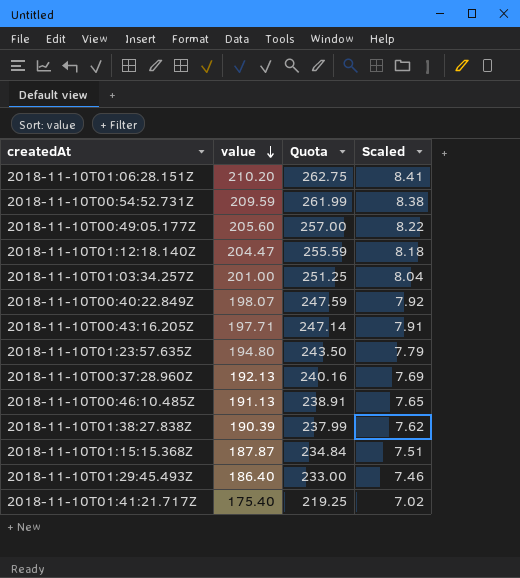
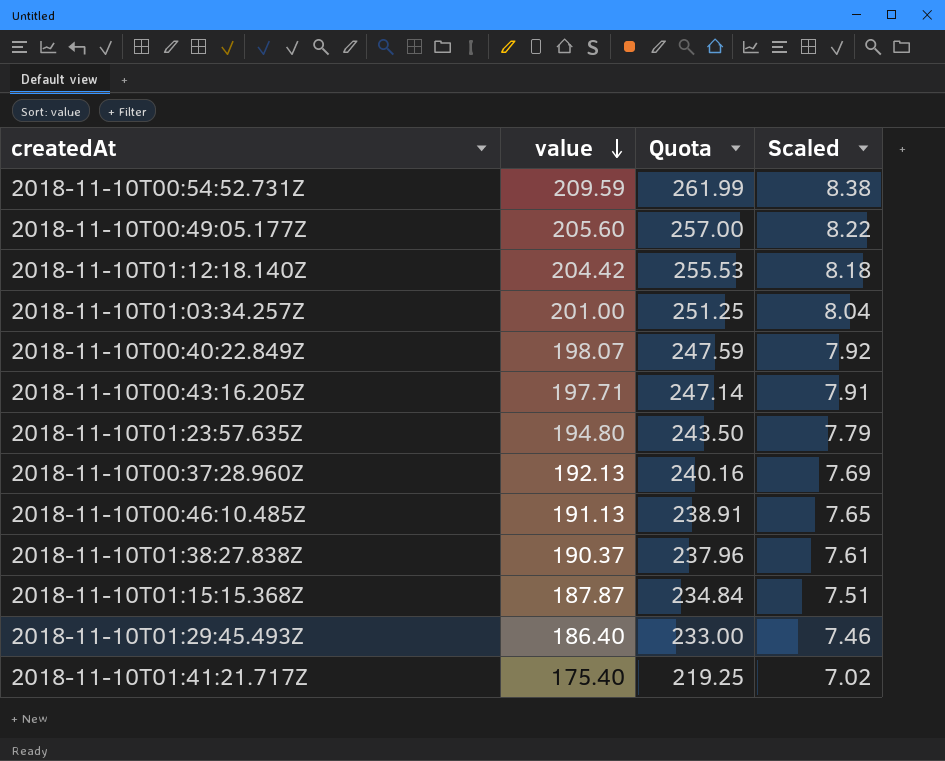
row 2018-11-10T01:06:28.151Z: 210.20 | 262.75 | 8.41 -> none
2018-11-10T01:12:18.140Z | value: 204.47 -> 204.42
2018-11-10T01:12:18.140Z | Quota: 255.59 -> 255.53
2018-11-10T01:38:27.838Z | value: 190.39 -> 190.37
2018-11-10T01:38:27.838Z | Quota: 237.99 -> 237.96
2018-11-10T01:38:27.838Z | Scaled: 7.62 -> 7.61

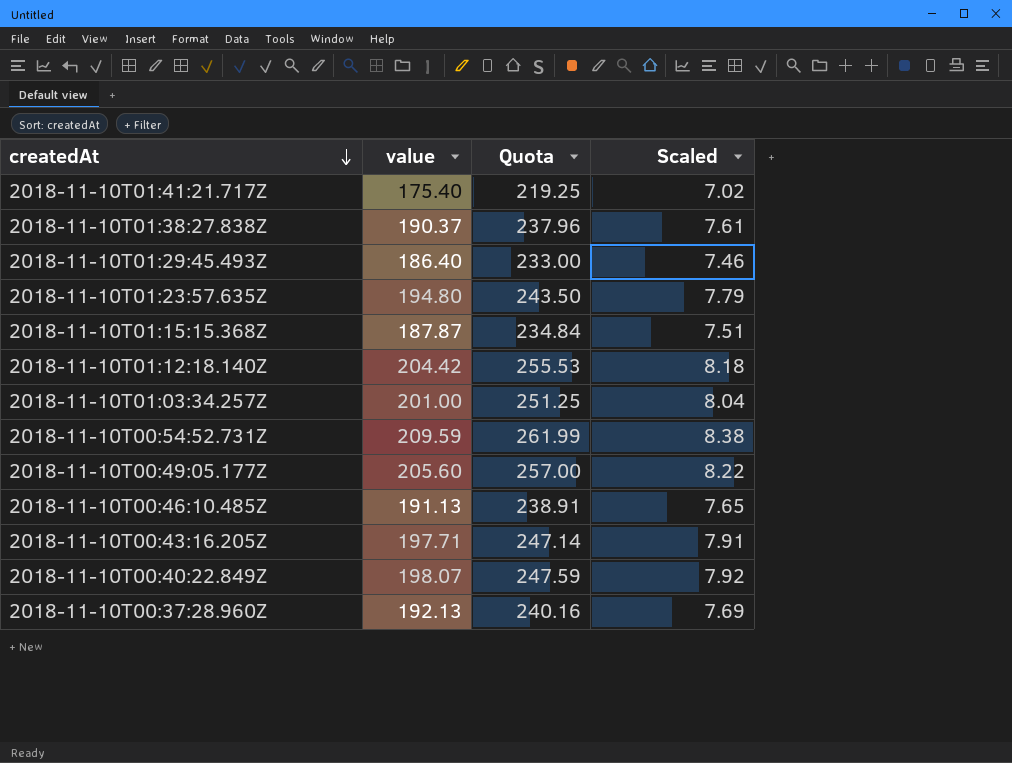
row order: value descending -> createdAt descending

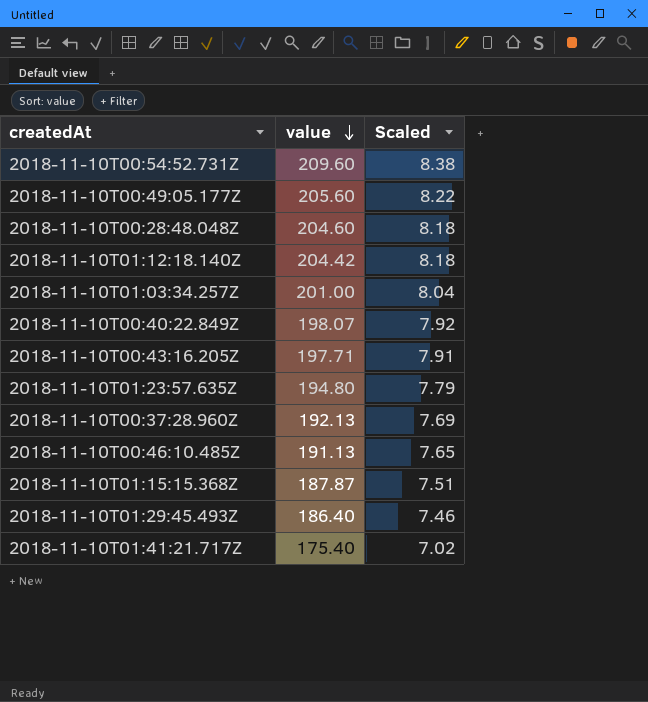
row order: createdAt descending -> value descending
column Quota | formula: [value] * 1.25 -> none
row 2018-11-10T01:38:27.838Z: 190.37 | 237.96 | 7.61 -> none
2018-11-10T00:54:52.731Z | value: 209.59 -> 209.60
row 2018-11-10T00:28:48.048Z: none -> 204.60 | 8.18

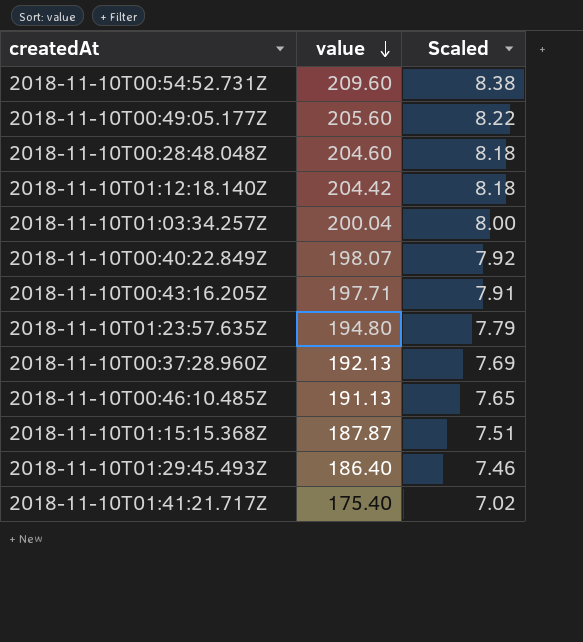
2018-11-10T01:03:34.257Z | value: 201.00 -> 200.04
2018-11-10T01:03:34.257Z | Scaled: 8.04 -> 8.00

